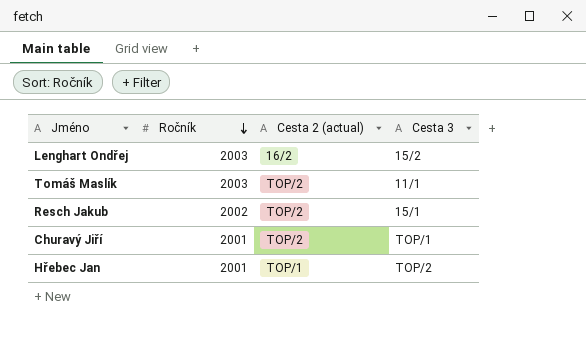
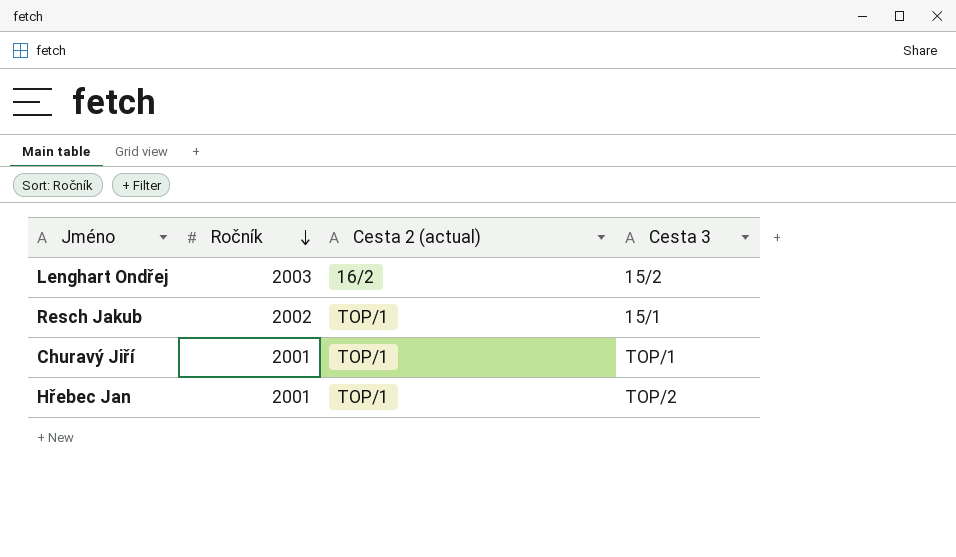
row Tomáš Maslík: 2003 | TOP/2 | 11/1 -> none
Resch Jakub | Cesta 2 (actual): TOP/2 -> TOP/1
Churavý Jiří | Cesta 2 (actual): TOP/2 -> TOP/1

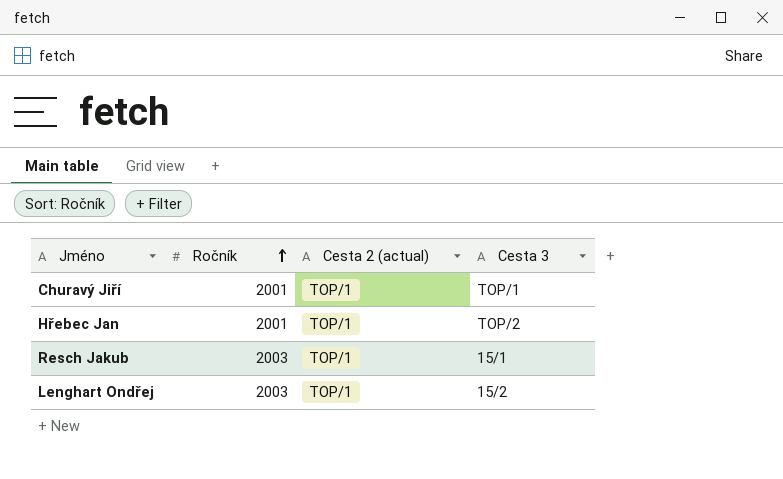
row order: Ročník descending -> Ročník ascending
Resch Jakub | Ročník: 2002 -> 2003
Lenghart Ondřej | Cesta 2 (actual): 16/2 -> TOP/1

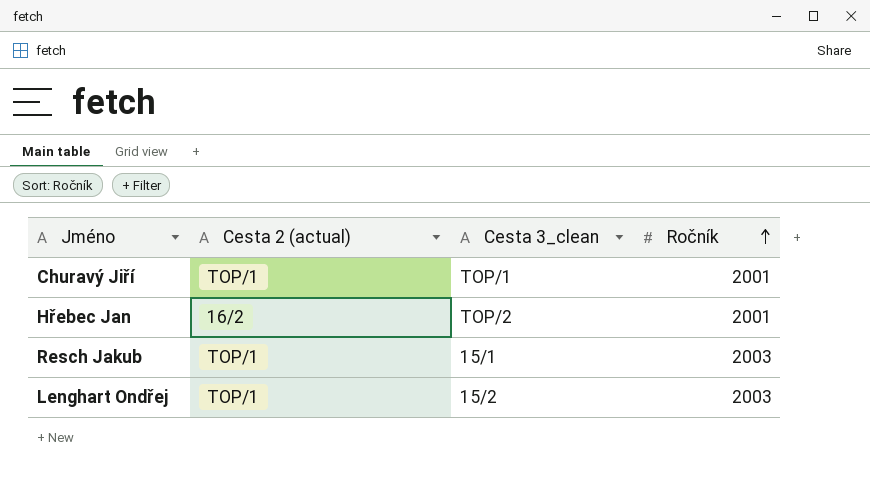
column name: Cesta 3 -> Cesta 3_clean
column Ročník | position: 2 -> 4
Hřebec Jan | Cesta 2 (actual): TOP/1 -> 16/2

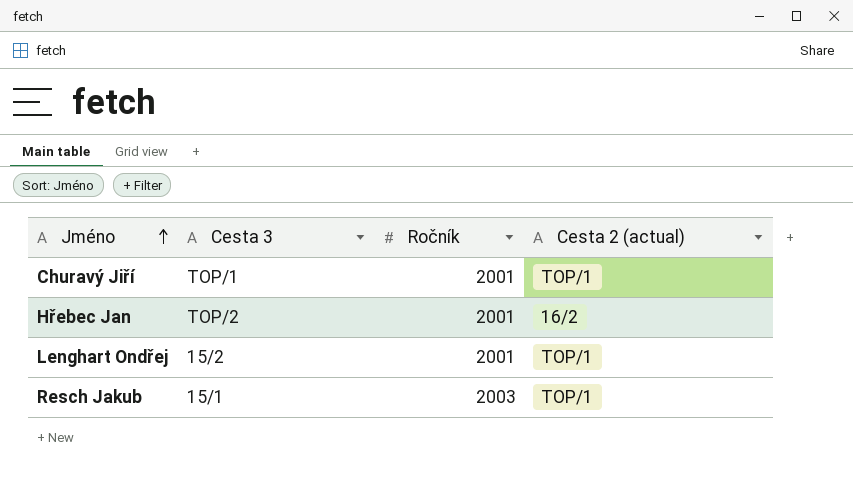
row order: Ročník ascending -> Jméno ascending
column name: Cesta 3_clean -> Cesta 3
column Cesta 2 (actual) | position: 2 -> 4
Lenghart Ondřej | Ročník: 2003 -> 2001

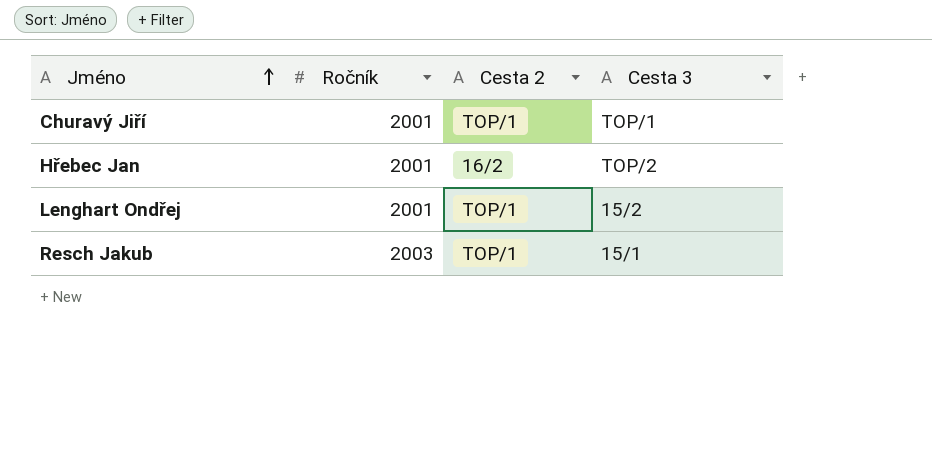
column name: Cesta 2 (actual) -> Cesta 2
column Cesta 3 | position: 2 -> 4

